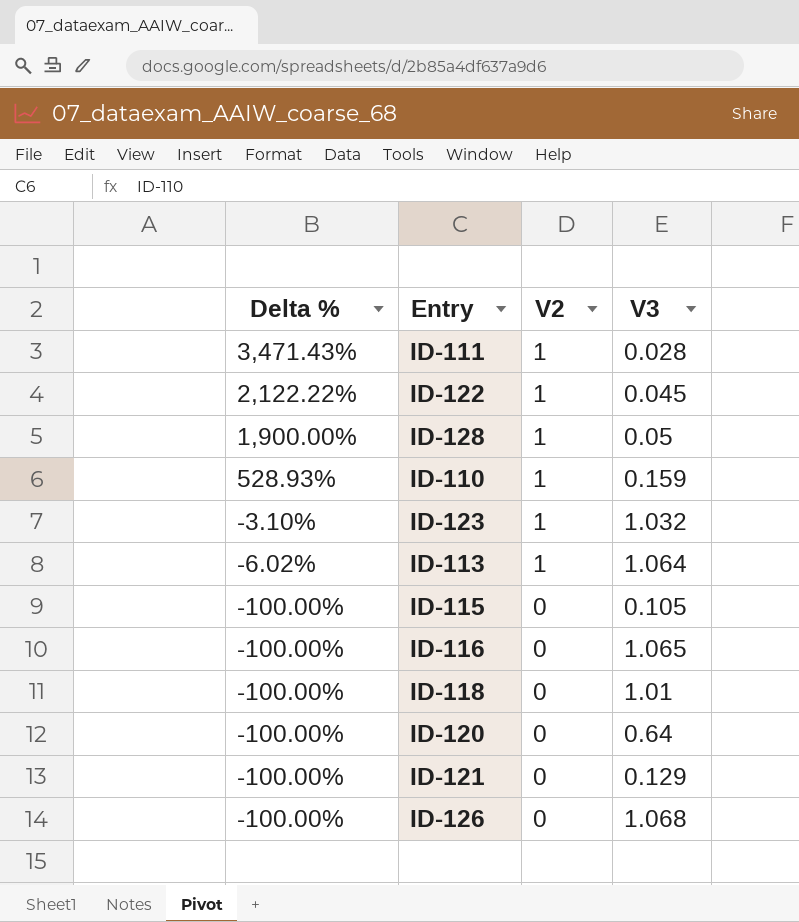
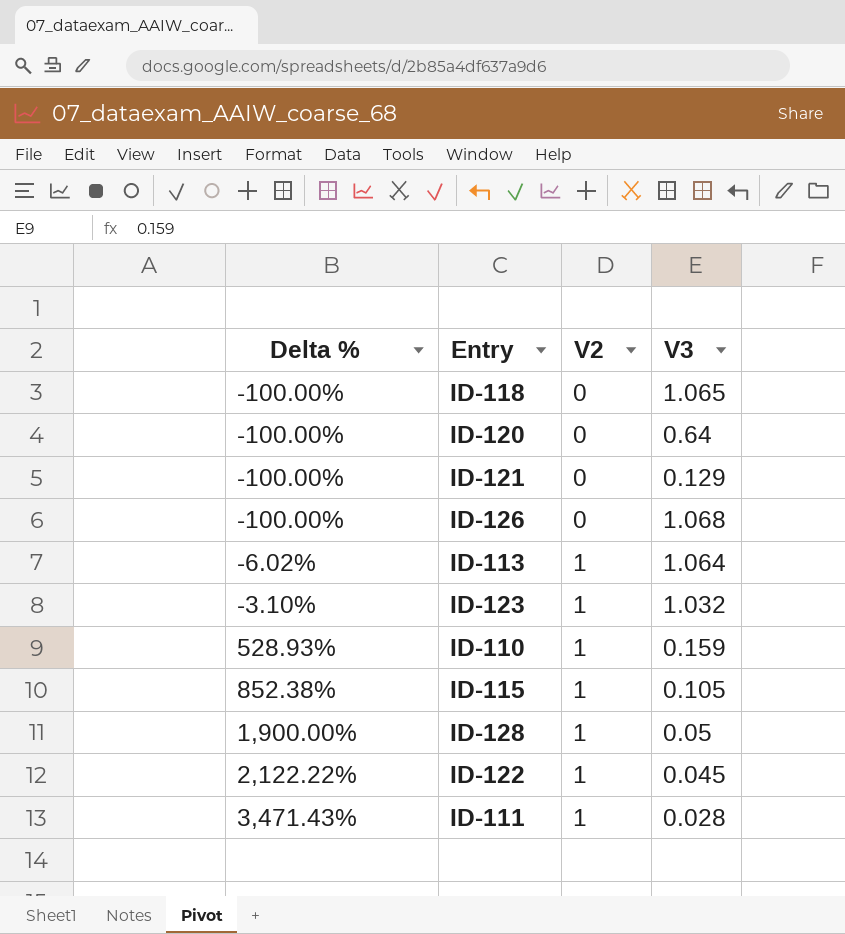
row order: Delta % descending -> Delta % ascending
row ID-116: -100.00% | 0 | 1.065 -> none
ID-118 | V3: 1.01 -> 1.065
ID-115 | Delta %: -100.00% -> 852.38%
ID-115 | V2: 0 -> 1

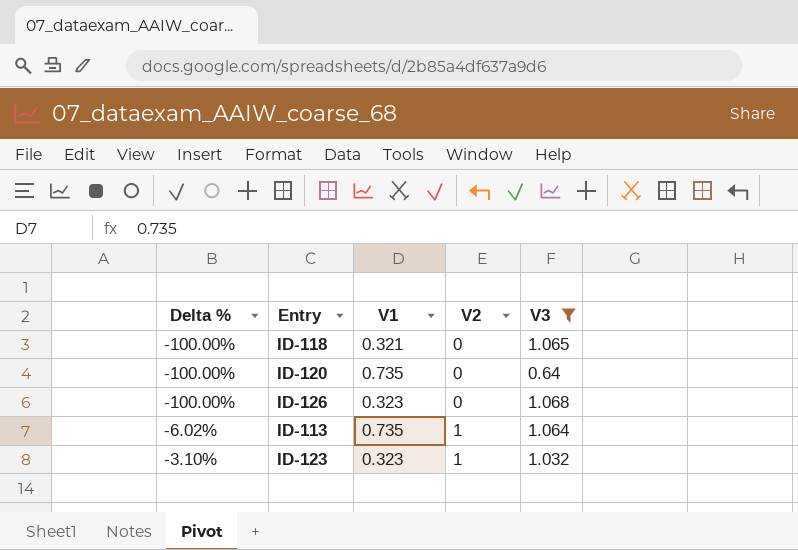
filter: none -> V3 >= 0.64
column V1 | position: none -> 3

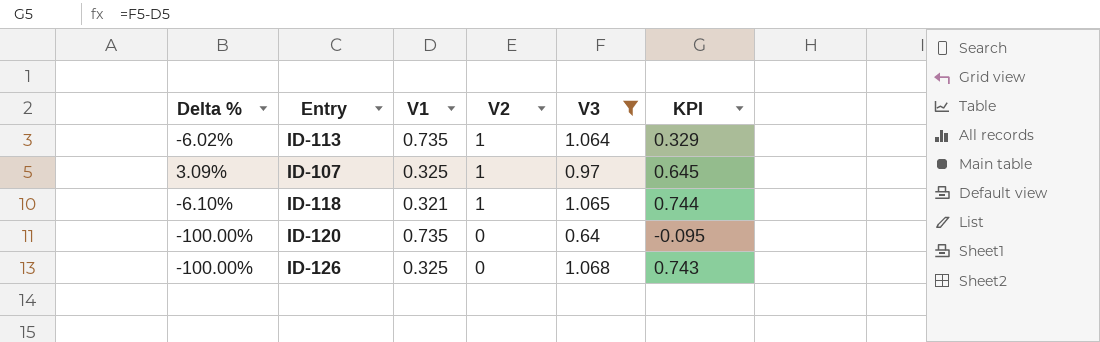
row order: Delta % ascending -> V2 descending
column KPI | formula: none -> [V3] - [V1]
row ID-123: -3.10% | 0.323 | 1 | 1.032 -> none
row ID-107: none -> 3.09% | 0.325 | 1 | 0.97 | 0.645
ID-118 | Delta %: -100.00% -> -6.10%
ID-118 | V2: 0 -> 1
ID-126 | V1: 0.323 -> 0.325

